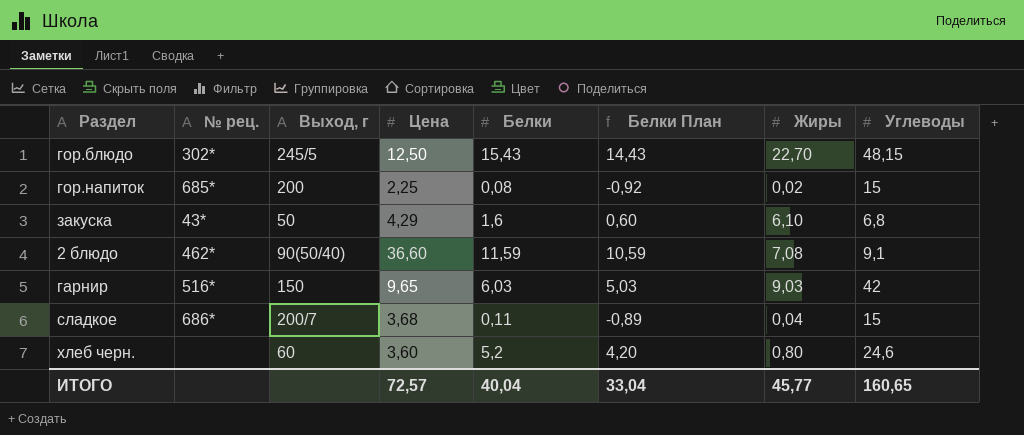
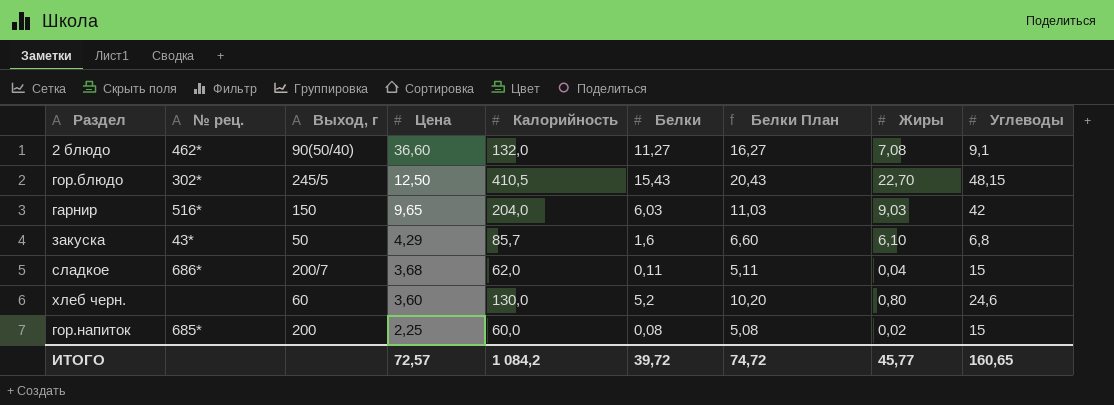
row order: none -> Цена descending
column Калорийность | position: none -> 5
column Белки План | formula: [Белки] - 1 -> [Белки] + 5
2 блюдо | Белки: 11,59 -> 11,27
ИТОГО | Белки: 40,04 -> 39,72
ИТОГО | Белки План: 33,04 -> 74,72

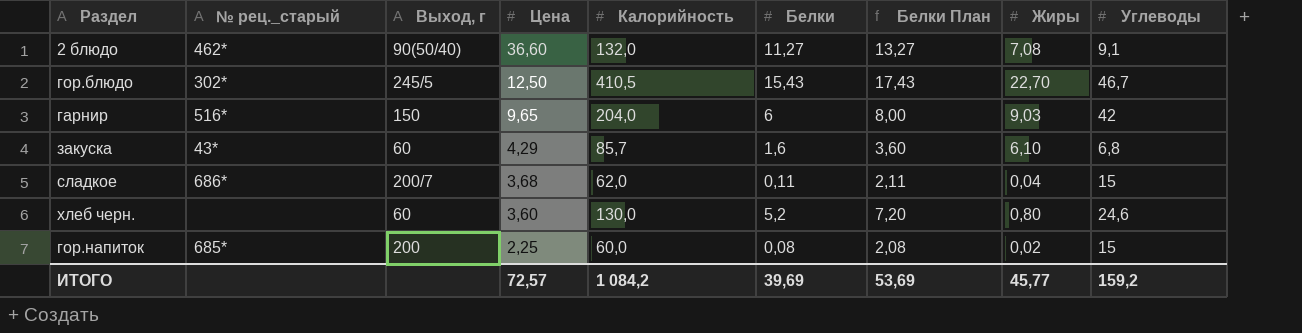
column name: № рец. -> № рец._старый
column Белки План | formula: [Белки] + 5 -> [Белки] + 2
гор.блюдо | Углеводы: 48,15 -> 46,7
гарнир | Белки: 6,03 -> 6
закуска | Выход, г: 50 -> 60
ИТОГО | Белки: 39,72 -> 39,69
ИТОГО | Белки План: 74,72 -> 53,69
ИТОГО | Углеводы: 160,65 -> 159,2

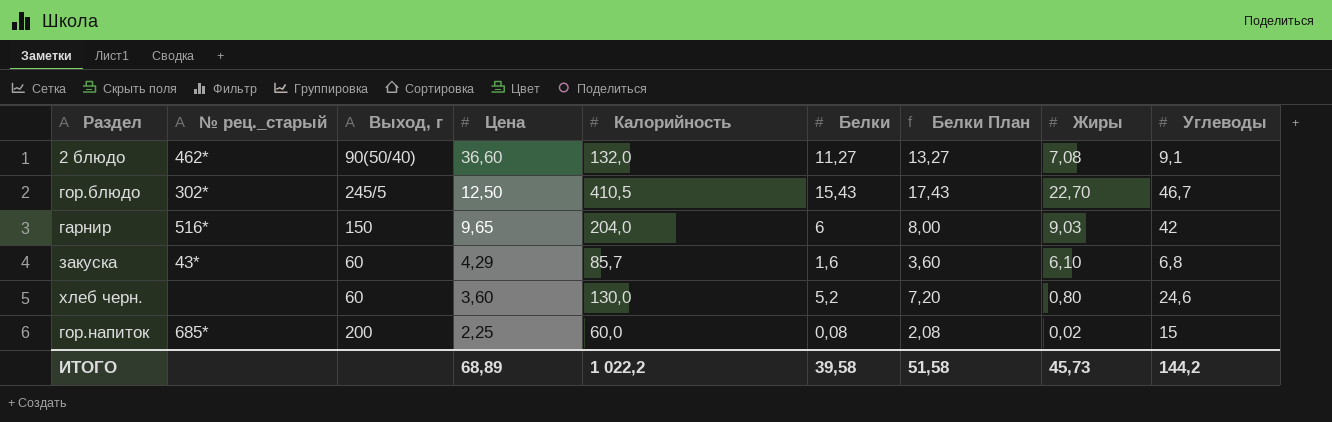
row сладкое: 686* | 200/7 | 3,68 | 62,0 | 0,11 | 2,11 | 0,04 | 15 -> none
ИТОГО | Цена: 72,57 -> 68,89
ИТОГО | Калорийность: 1 084,2 -> 1 022,2
ИТОГО | Белки: 39,69 -> 39,58
ИТОГО | Белки План: 53,69 -> 51,58
ИТОГО | Жиры: 45,77 -> 45,73
ИТОГО | Углеводы: 159,2 -> 144,2

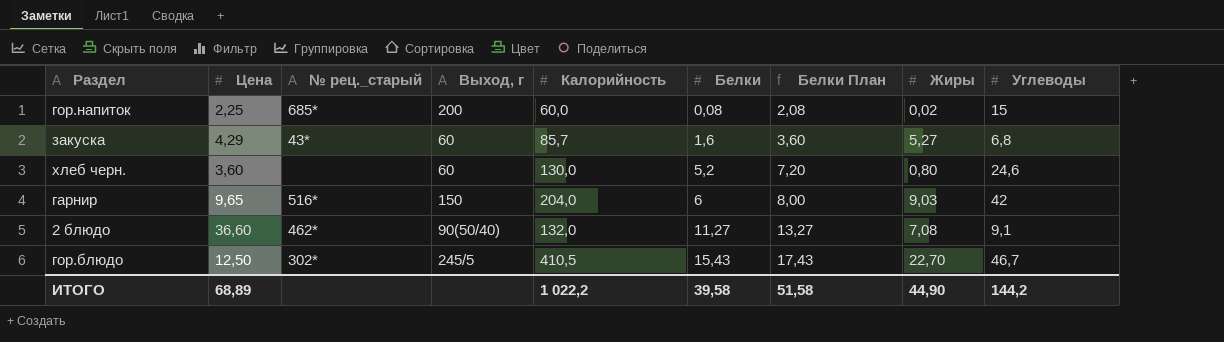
row order: Цена descending -> Белки ascending
column Цена | position: 4 -> 2
закуска | Жиры: 6,10 -> 5,27
ИТОГО | Жиры: 45,73 -> 44,90

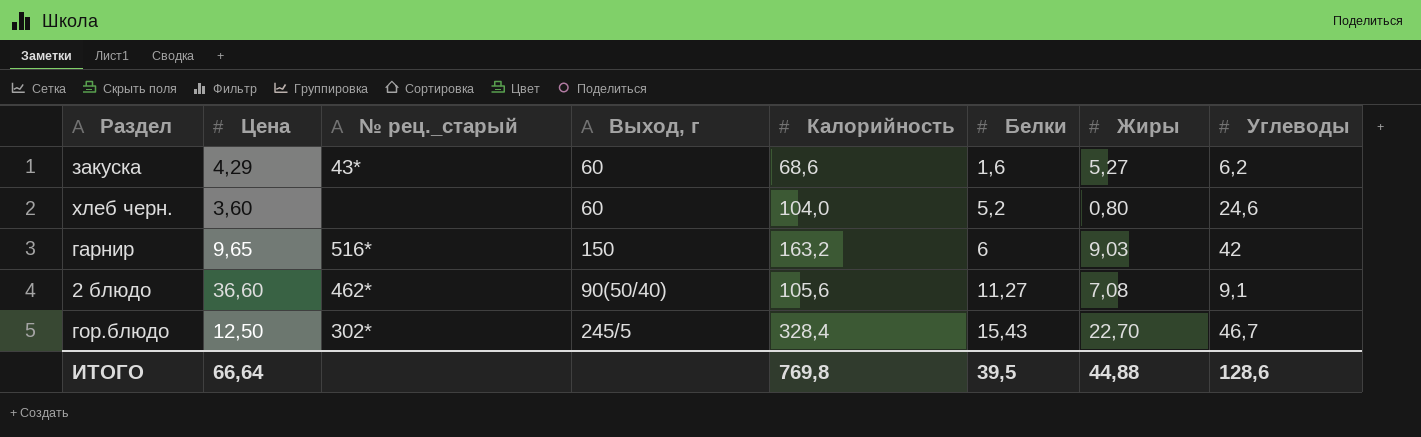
column Белки План | formula: [Белки] + 2 -> none
row гор.напиток: 2,25 | 685* | 200 | 60,0 | 0,08 | 2,08 | 0,02 | 15 -> none
закуска | Калорийность: 85,7 -> 68,6
закуска | Углеводы: 6,8 -> 6,2
хлеб черн. | Калорийность: 130,0 -> 104,0
гарнир | Калорийность: 204,0 -> 163,2
2 блюдо | Калорийность: 132,0 -> 105,6
гор.блюдо | Калорийность: 410,5 -> 328,4
ИТОГО | Цена: 68,89 -> 66,64
ИТОГО | Калорийность: 1 022,2 -> 769,8
ИТОГО | Белки: 39,58 -> 39,5
ИТОГО | Жиры: 44,90 -> 44,88
ИТОГО | Углеводы: 144,2 -> 128,6

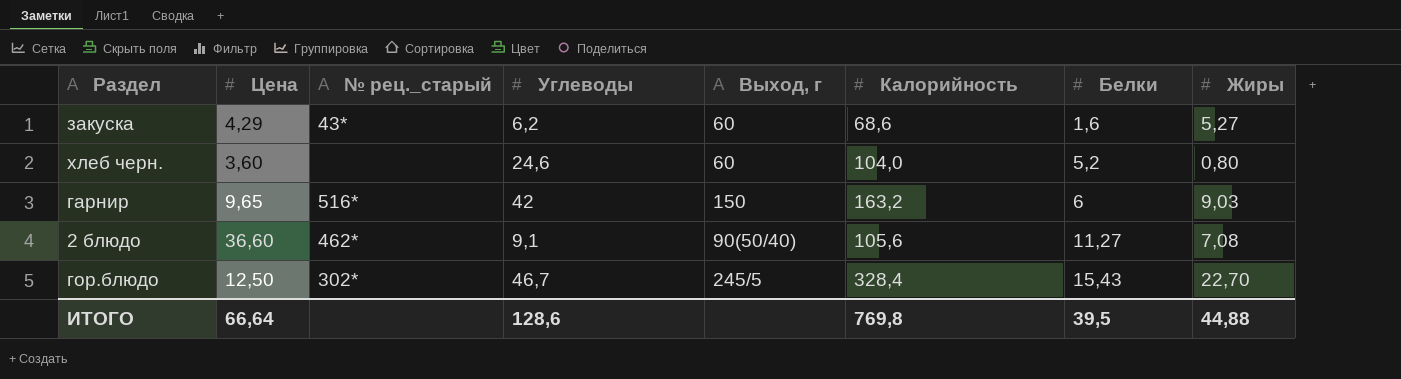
column Углеводы | position: 8 -> 4

